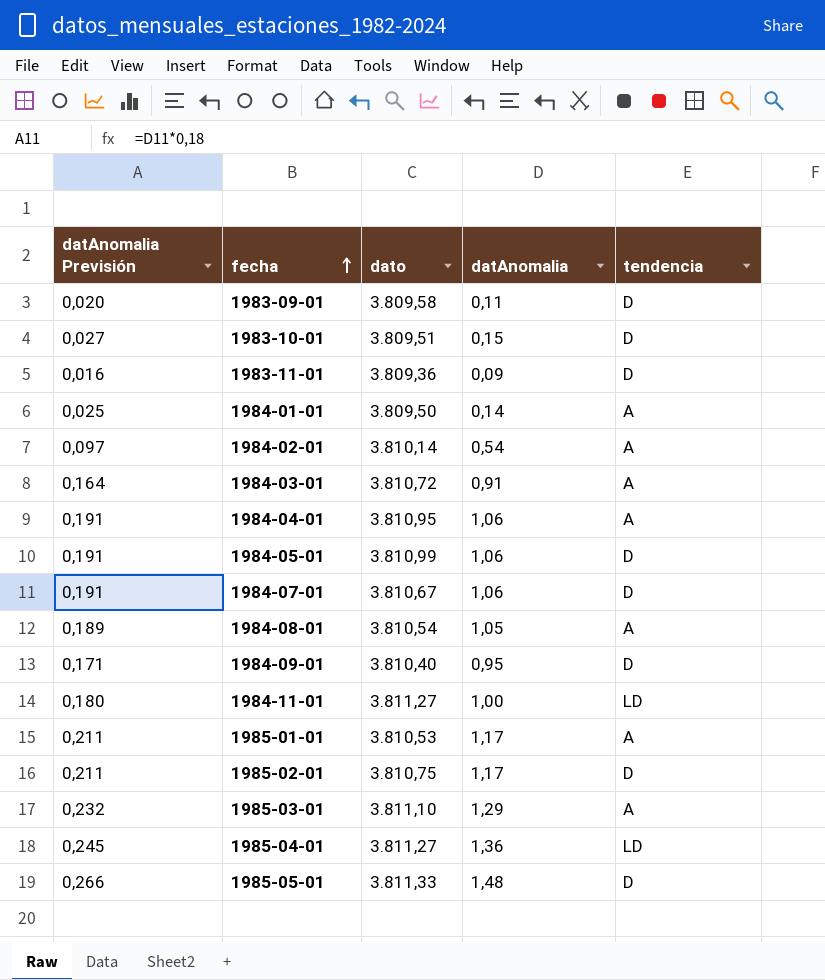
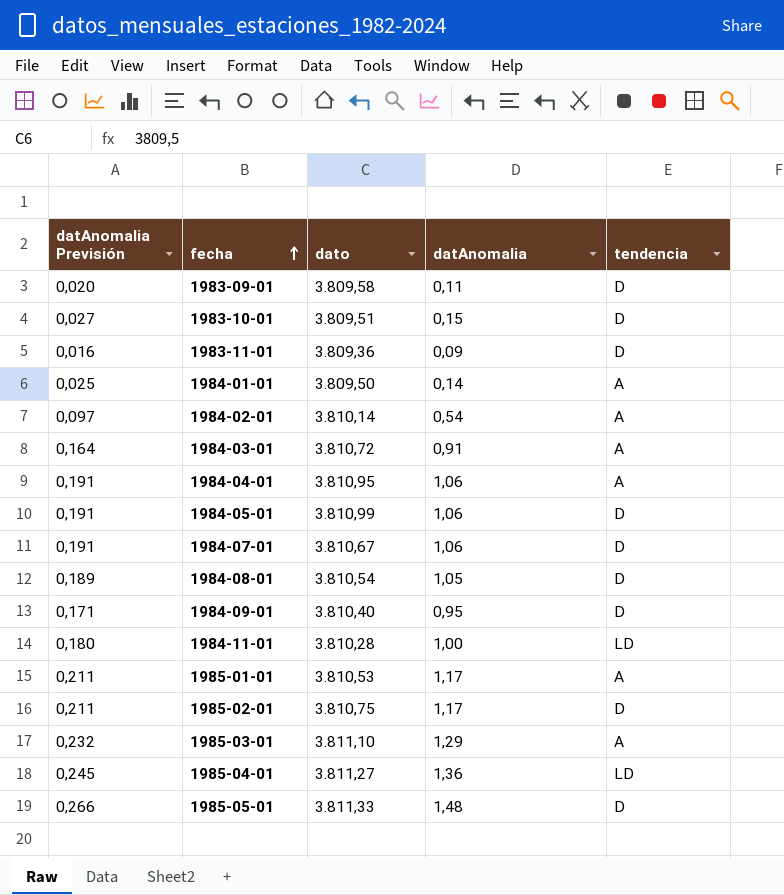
1984-08-01 | tendencia: A -> D
1984-11-01 | dato: 3.811,27 -> 3.810,28

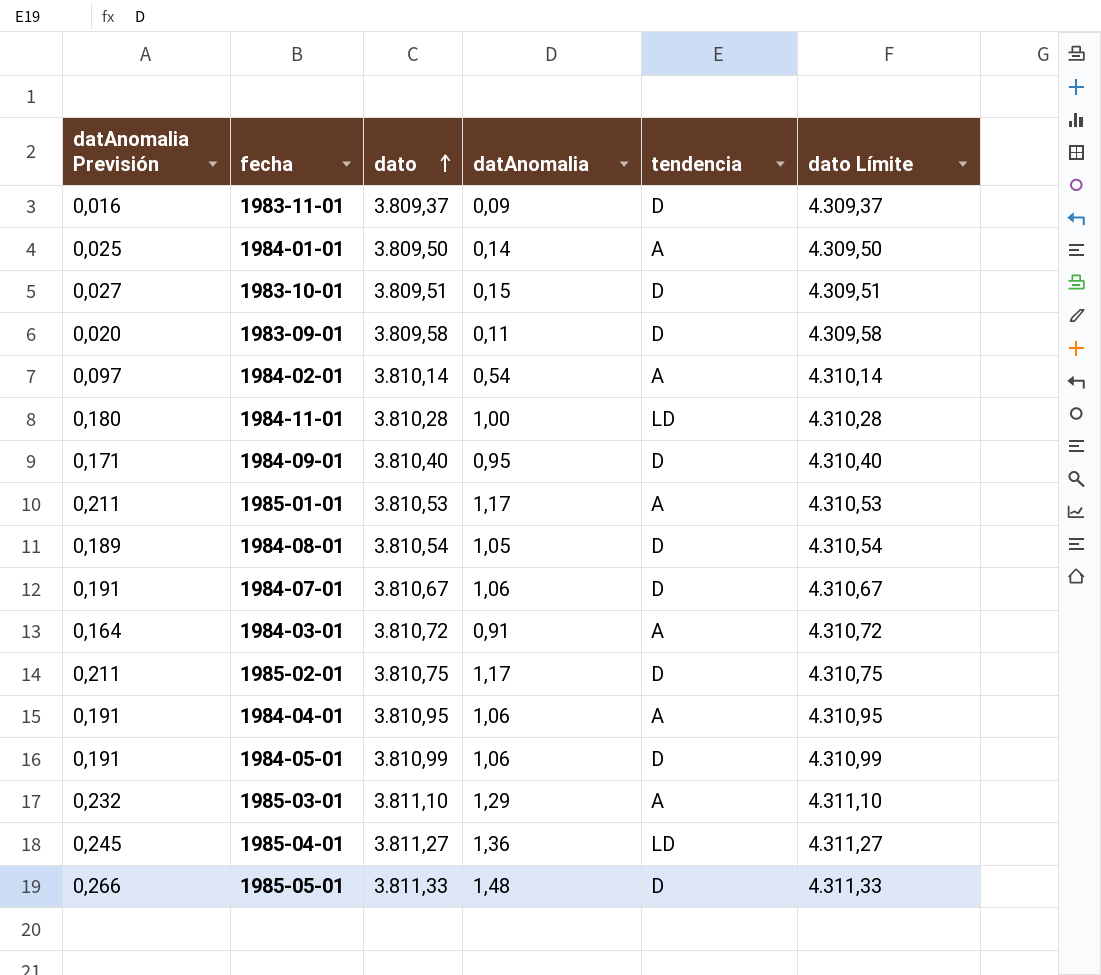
row order: fecha ascending -> dato ascending
column dato Límite | formula: none -> [dato] + 500
1983-11-01 | dato: 3.809,36 -> 3.809,37

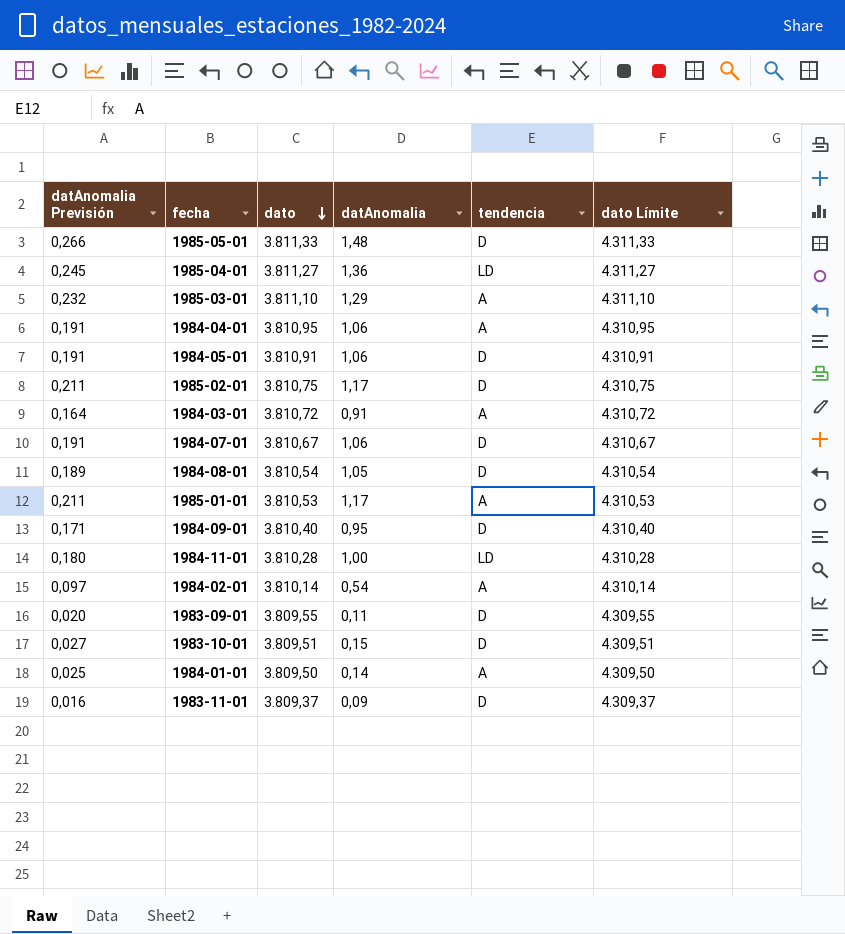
row order: dato ascending -> dato descending
1984-05-01 | dato: 3.810,99 -> 3.810,91
1984-05-01 | dato Límite: 4.310,99 -> 4.310,91
1983-09-01 | dato: 3.809,58 -> 3.809,55
1983-09-01 | dato Límite: 4.309,58 -> 4.309,55

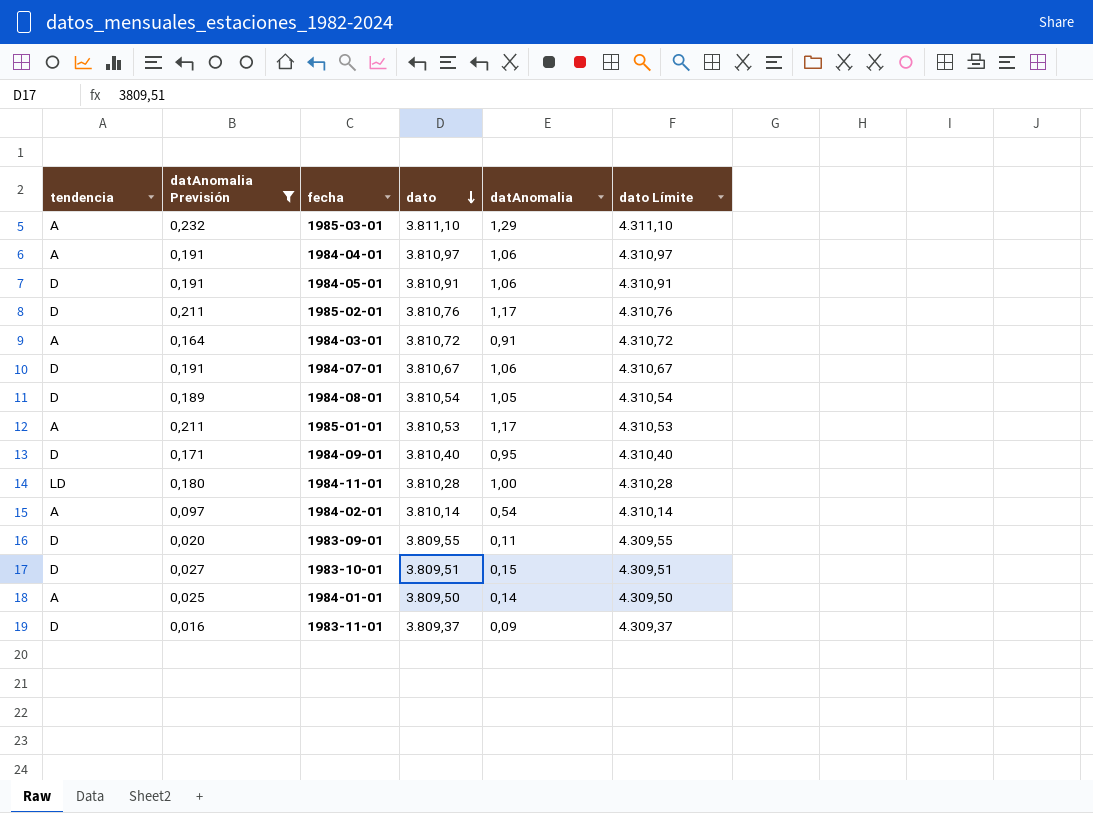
filter: none -> datAnomalia Previsión <= 0,232
column tendencia | position: 5 -> 1
1984-04-01 | dato: 3.810,95 -> 3.810,97
1984-04-01 | dato Límite: 4.310,95 -> 4.310,97
1985-02-01 | dato: 3.810,75 -> 3.810,76
1985-02-01 | dato Límite: 4.310,75 -> 4.310,76

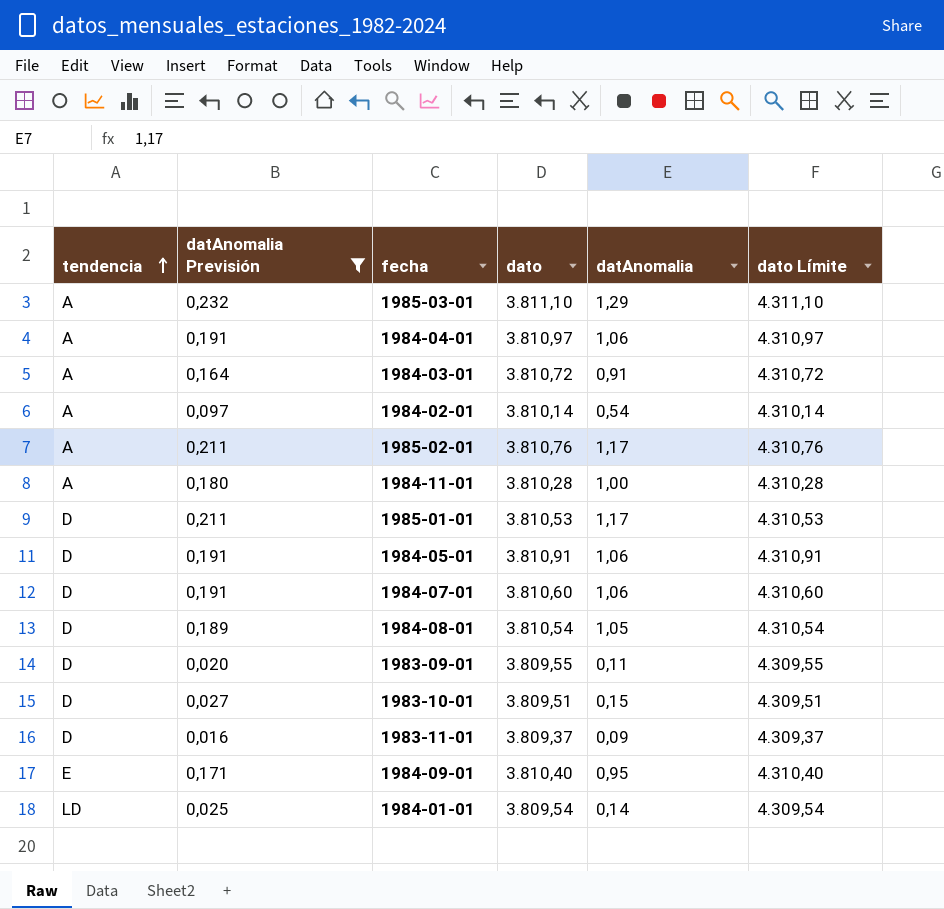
row order: dato descending -> tendencia ascending
1985-02-01 | tendencia: D -> A
1984-11-01 | tendencia: LD -> A
1985-01-01 | tendencia: A -> D
1984-07-01 | dato: 3.810,67 -> 3.810,60
1984-07-01 | dato Límite: 4.310,67 -> 4.310,60
1984-09-01 | tendencia: D -> E
1984-01-01 | tendencia: A -> LD
1984-01-01 | dato: 3.809,50 -> 3.809,54
1984-01-01 | dato Límite: 4.309,50 -> 4.309,54

